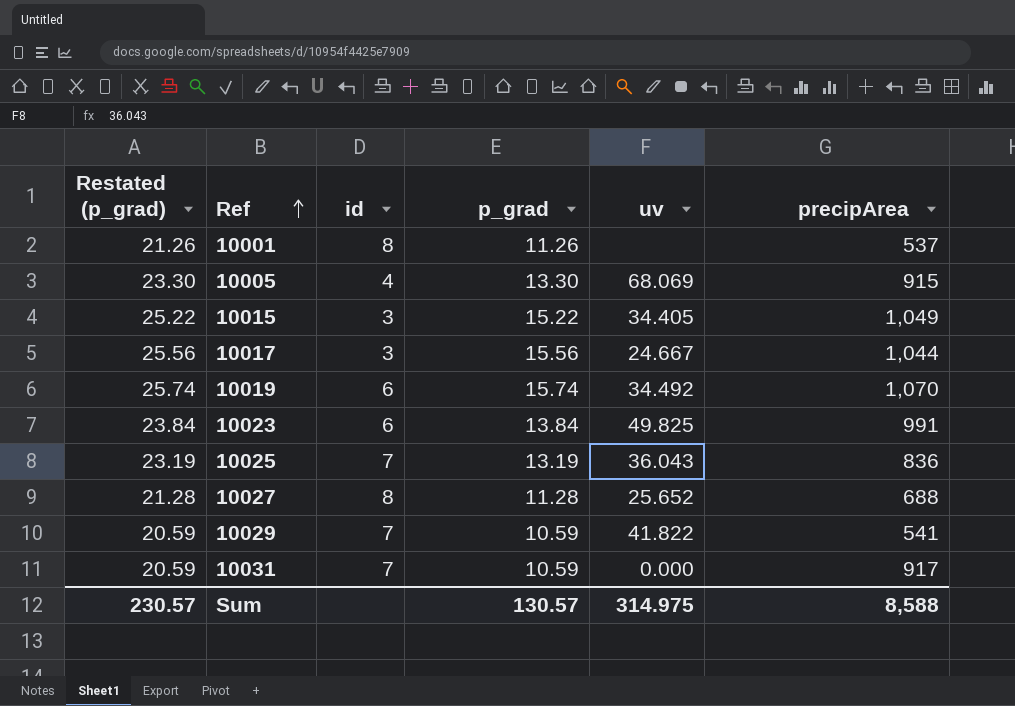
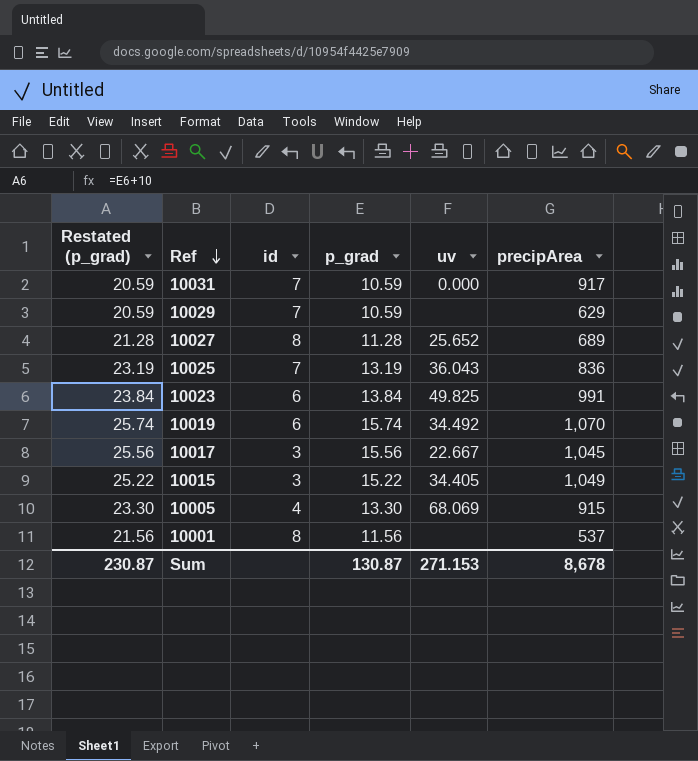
row order: Ref ascending -> Ref descending
10029 | uv: 41.822 -> none
10029 | precipArea: 541 -> 629
10027 | precipArea: 688 -> 689
10017 | uv: 24.667 -> 22.667
10017 | precipArea: 1,044 -> 1,045
10001 | Restated (p_grad): 21.26 -> 21.56
10001 | p_grad: 11.26 -> 11.56
Sum | Restated (p_grad): 230.57 -> 230.87
Sum | p_grad: 130.57 -> 130.87
Sum | uv: 314.975 -> 271.153
Sum | precipArea: 8,588 -> 8,678

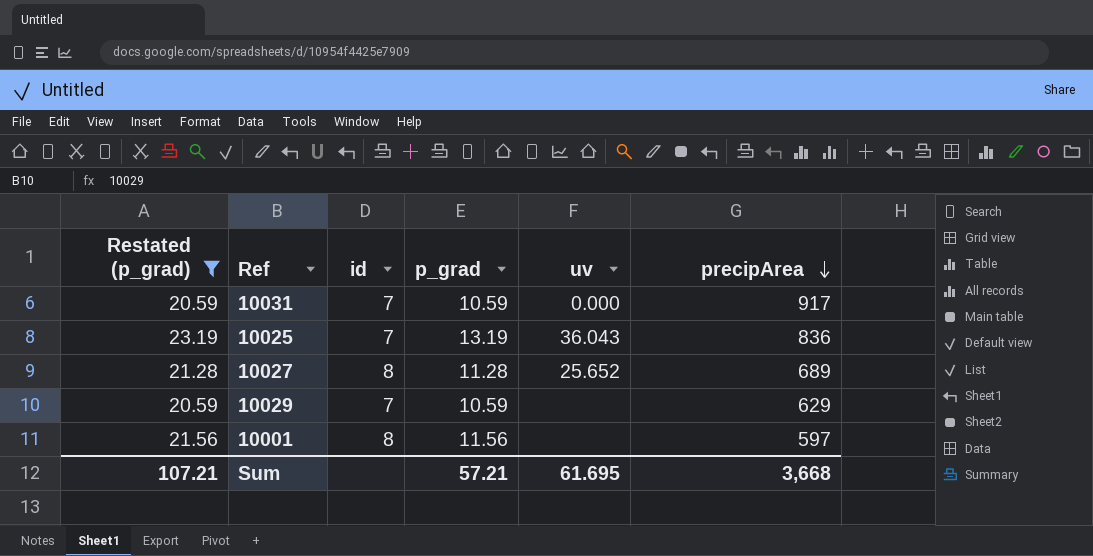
filter: none -> Restated (p_grad) <= 23.19
row order: Ref descending -> precipArea descending
10001 | precipArea: 537 -> 597
Sum | Restated (p_grad): 230.87 -> 107.21
Sum | p_grad: 130.87 -> 57.21
Sum | uv: 271.153 -> 61.695
Sum | precipArea: 8,678 -> 3,668

